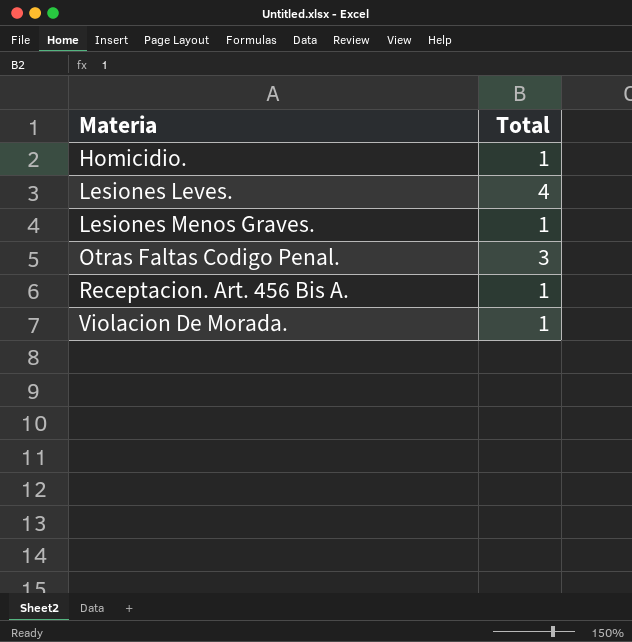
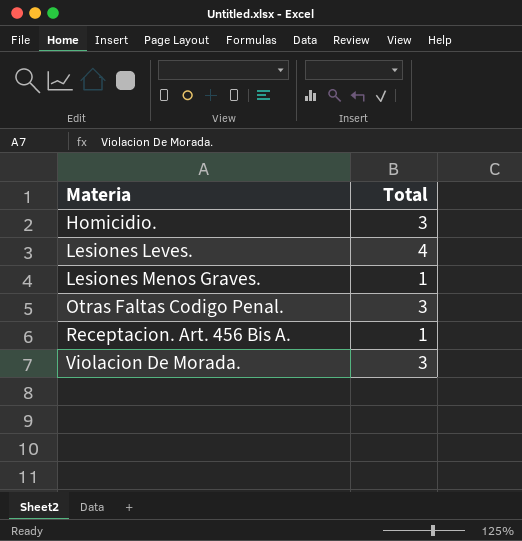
Homicidio. | Total: 1 -> 3
Violacion De Morada. | Total: 1 -> 3

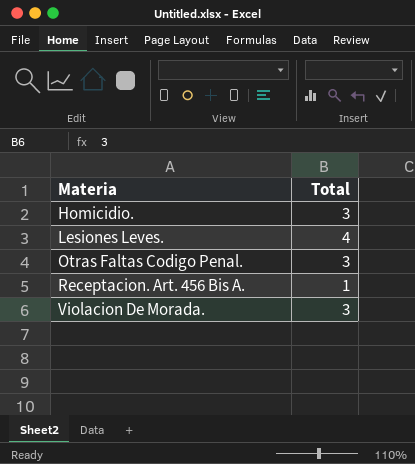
row Lesiones Menos Graves.: 1 -> none

